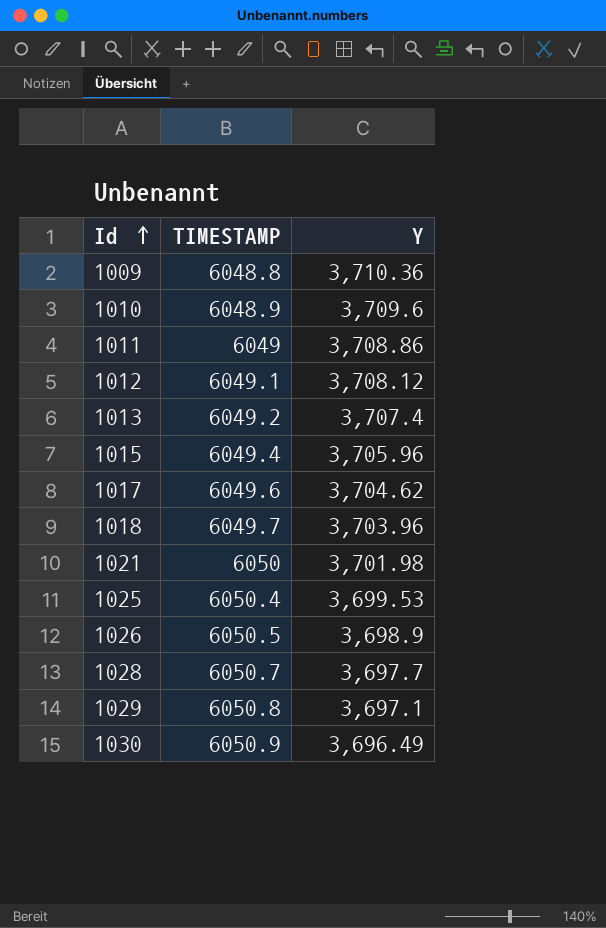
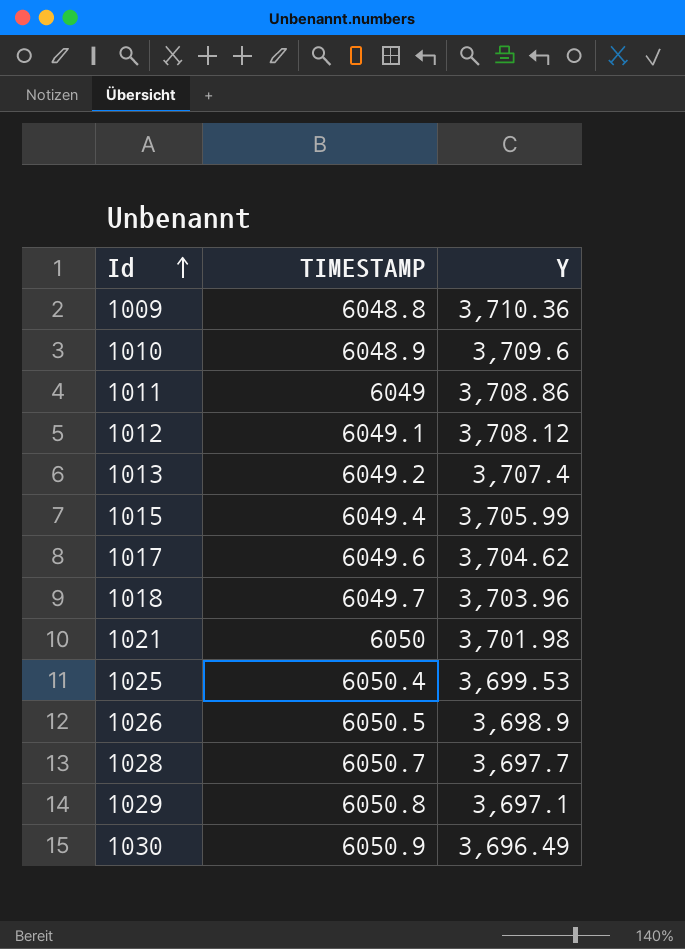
1015 | Y: 3,705.96 -> 3,705.99

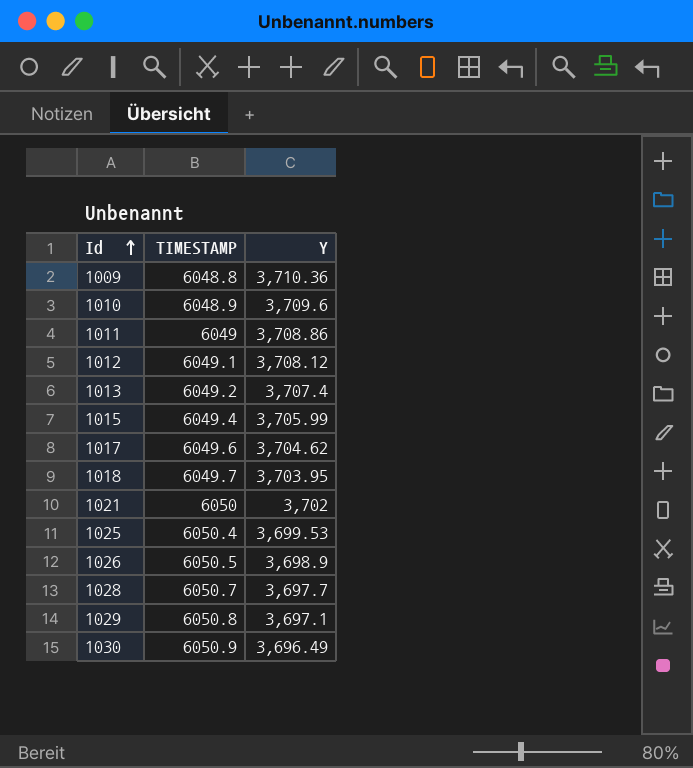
1018 | Y: 3,703.96 -> 3,703.95
1021 | Y: 3,701.98 -> 3,702

